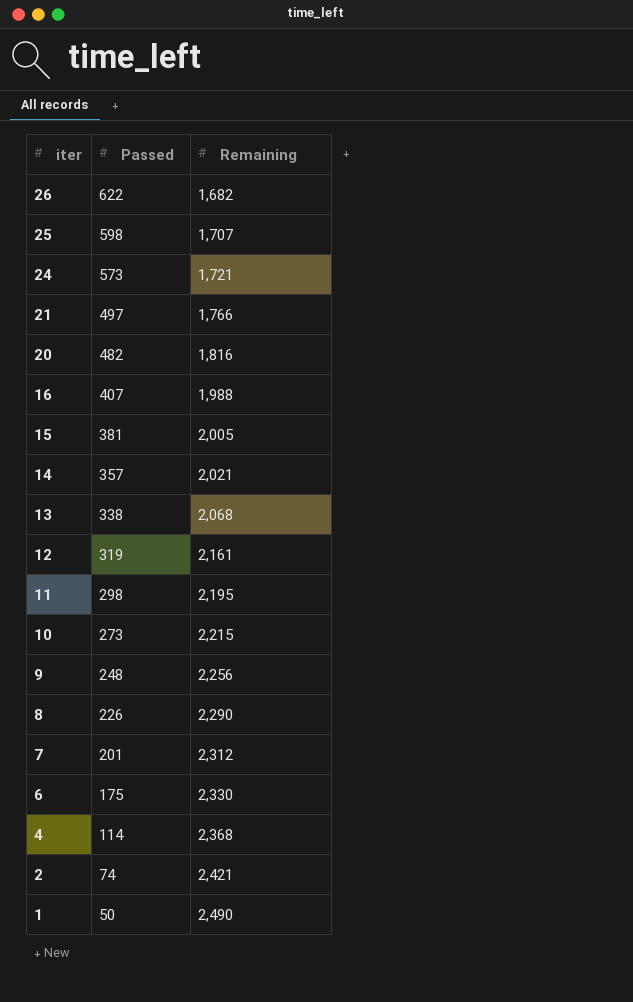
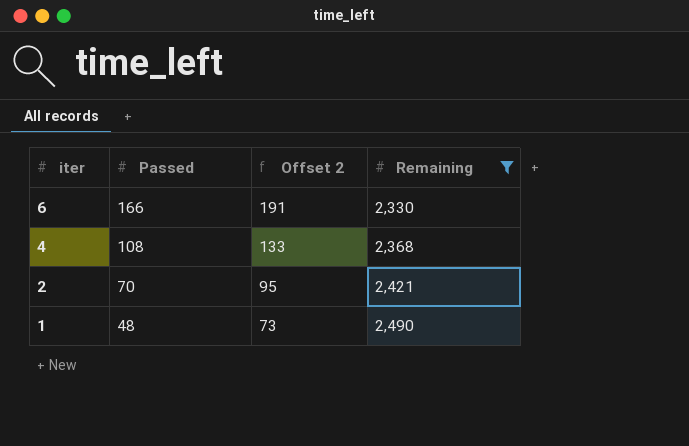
filter: none -> Remaining >= 2,330
column Offset 2 | formula: none -> [Passed] + 25
6 | Passed: 175 -> 166
4 | Passed: 114 -> 108
2 | Passed: 74 -> 70
1 | Passed: 50 -> 48

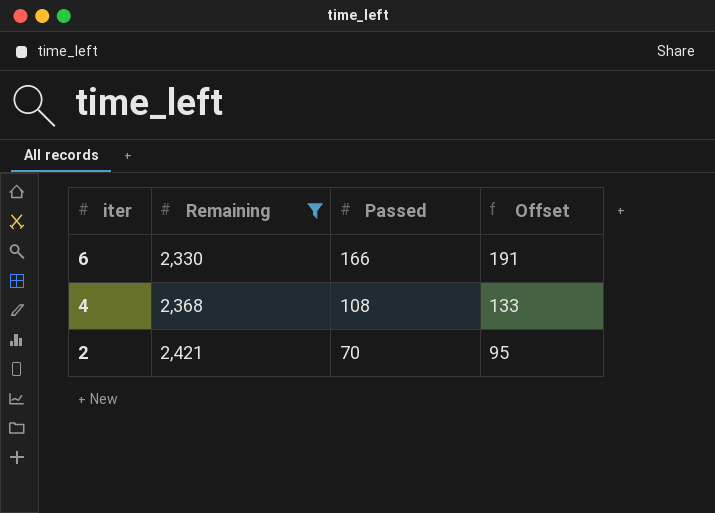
column Remaining | position: 4 -> 2
column name: Offset 2 -> Offset
row 1: 48 | 73 | 2,490 -> none

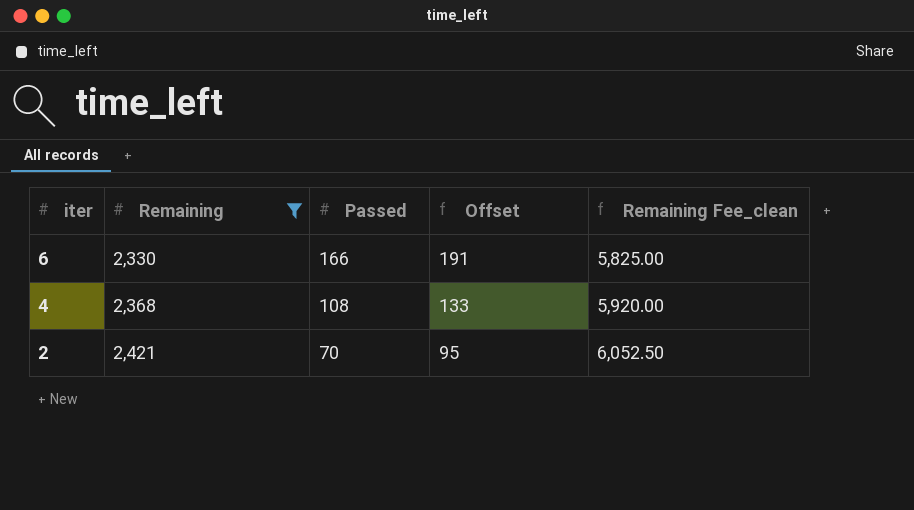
column Remaining Fee_clean | formula: none -> [Remaining] * 2.5

